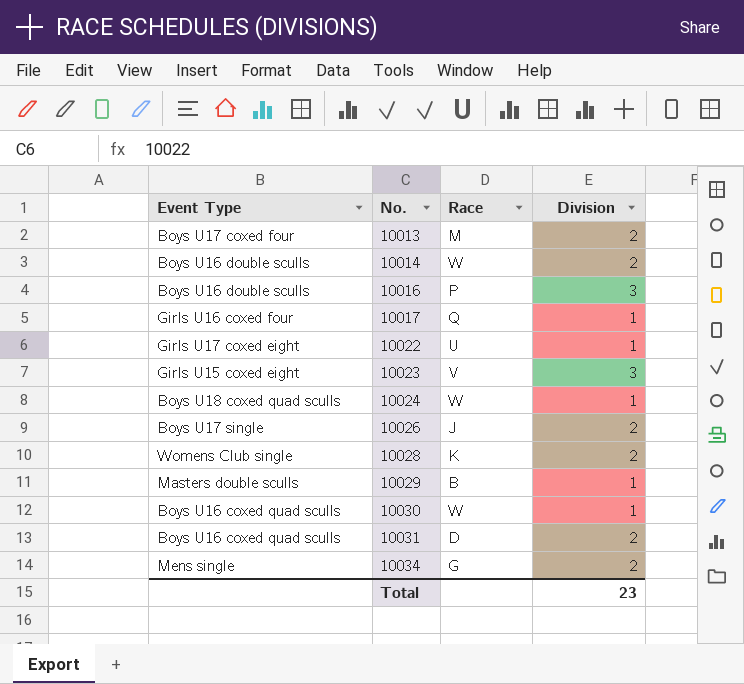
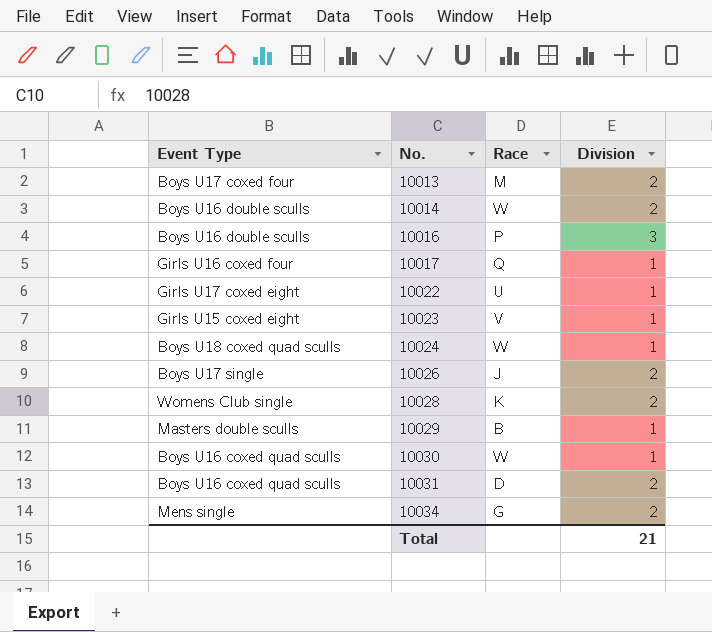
10023 | Division: 3 -> 1
Total | Division: 23 -> 21

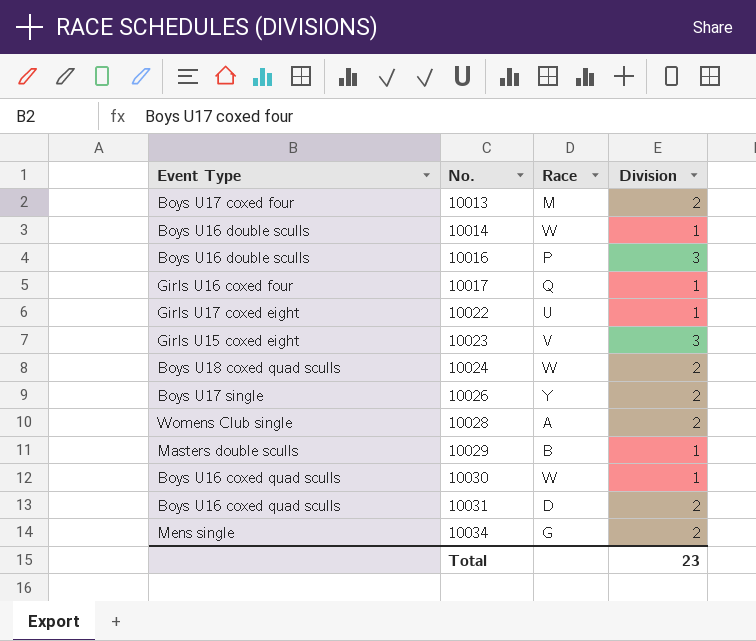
10014 | Division: 2 -> 1
10023 | Division: 1 -> 3
10024 | Division: 1 -> 2
10026 | Race: J -> Y
10028 | Race: K -> A
Total | Division: 21 -> 23

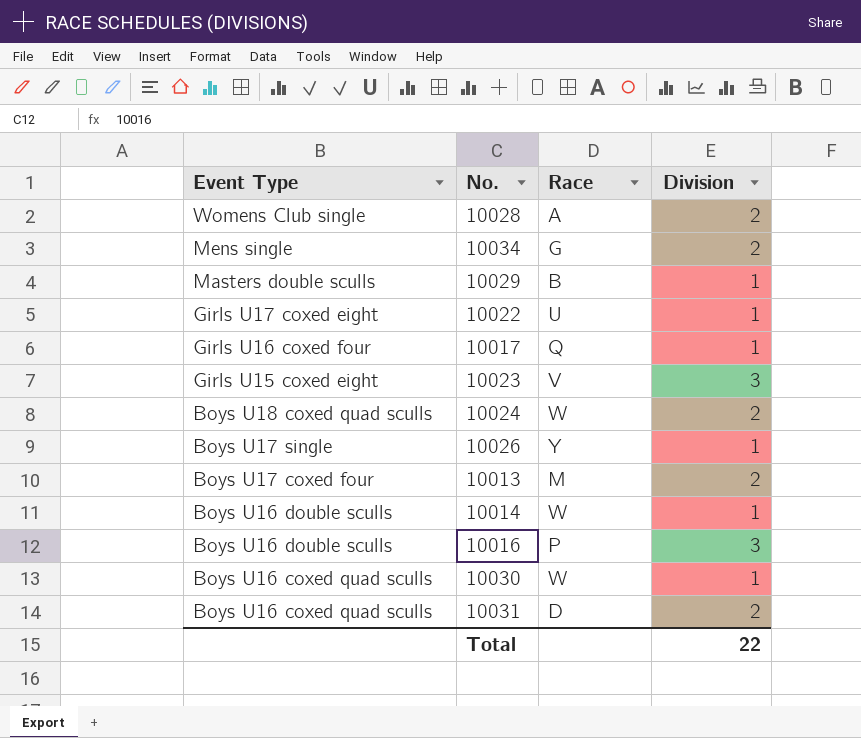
row order: No. ascending -> Event Type descending
10026 | Division: 2 -> 1
Total | Division: 23 -> 22

